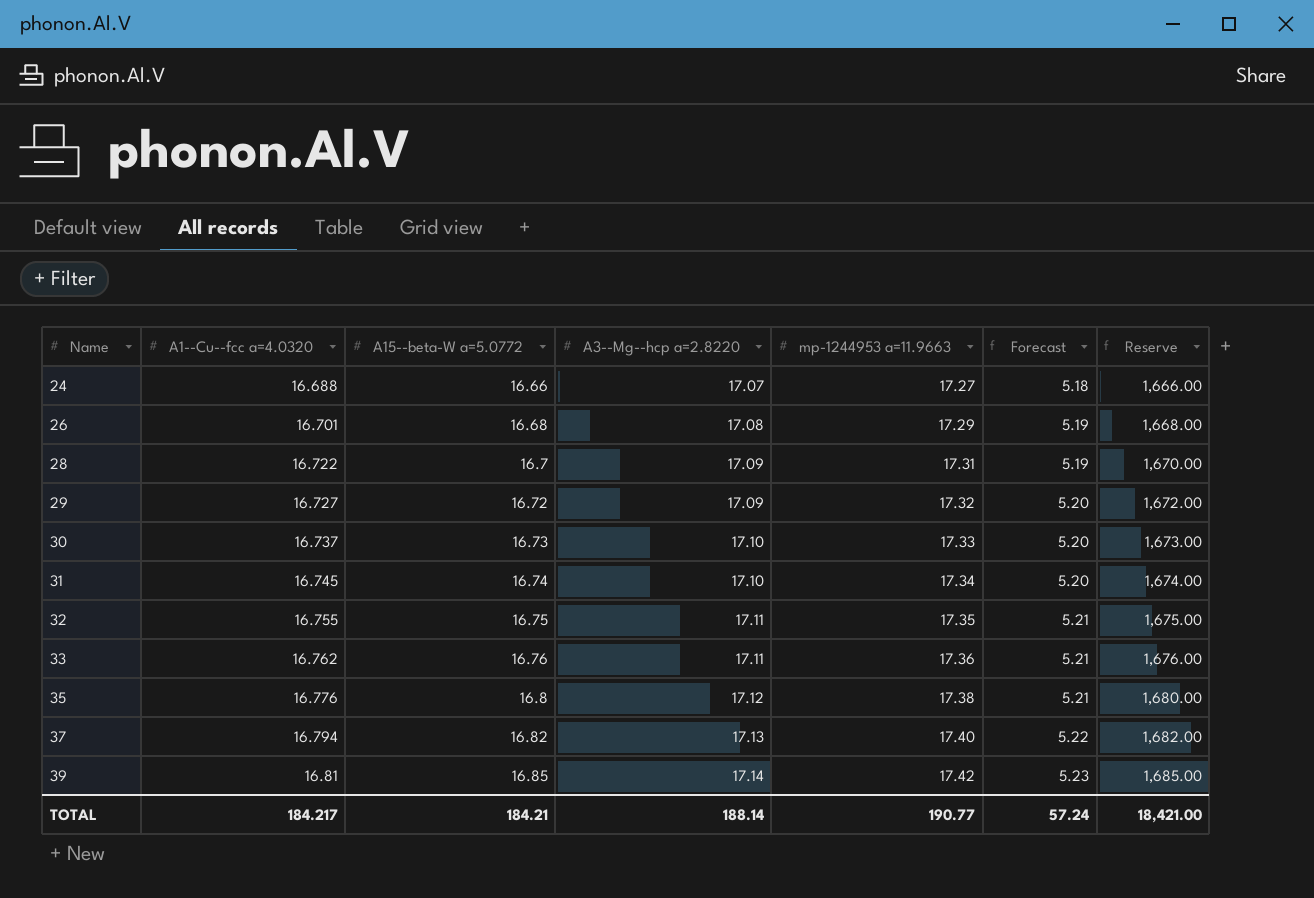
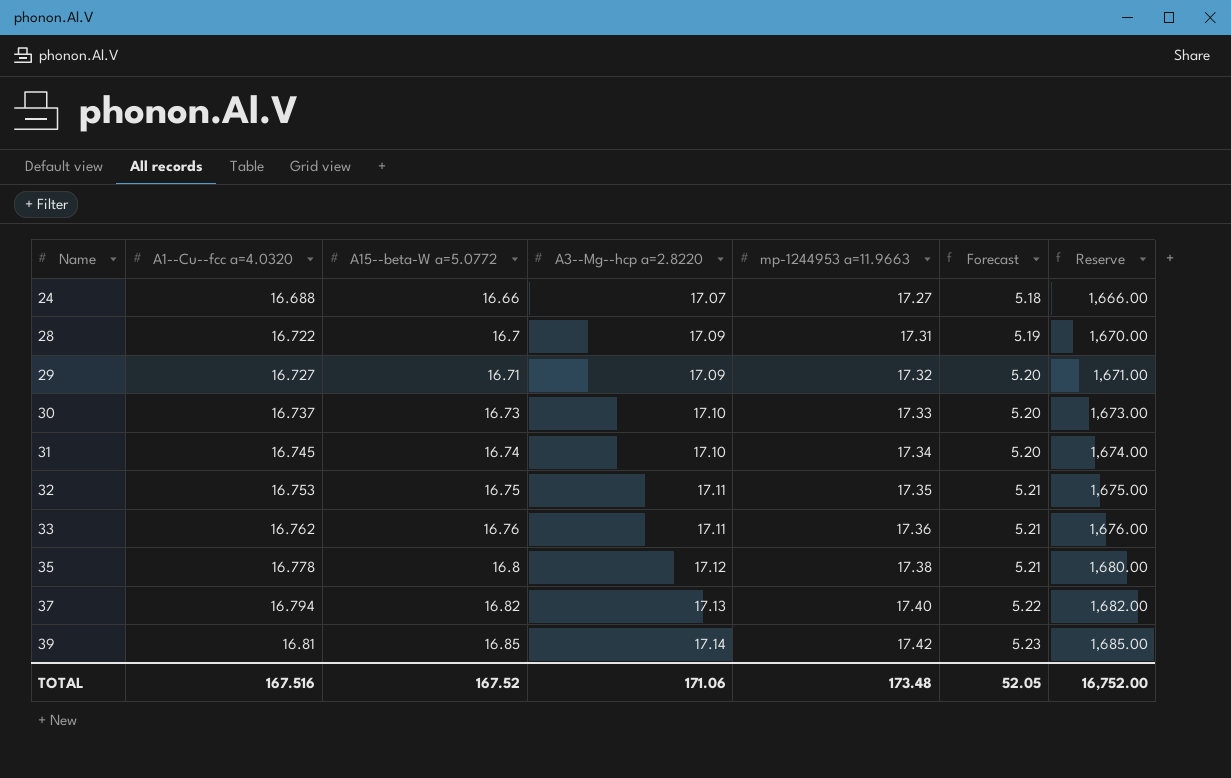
row 26: 16.701 | 16.68 | 17.08 | 17.29 | 5.19 | 1,668.00 -> none
29 | A15--beta-W a=5.0772: 16.72 -> 16.71
29 | Reserve: 1,672.00 -> 1,671.00
32 | A1--Cu--fcc a=4.0320: 16.755 -> 16.753
35 | A1--Cu--fcc a=4.0320: 16.776 -> 16.778
TOTAL | A1--Cu--fcc a=4.0320: 184.217 -> 167.516
TOTAL | A15--beta-W a=5.0772: 184.21 -> 167.52
TOTAL | A3--Mg--hcp a=2.8220: 188.14 -> 171.06
TOTAL | mp-1244953 a=11.9663: 190.77 -> 173.48
TOTAL | Forecast: 57.24 -> 52.05
TOTAL | Reserve: 18,421.00 -> 16,752.00

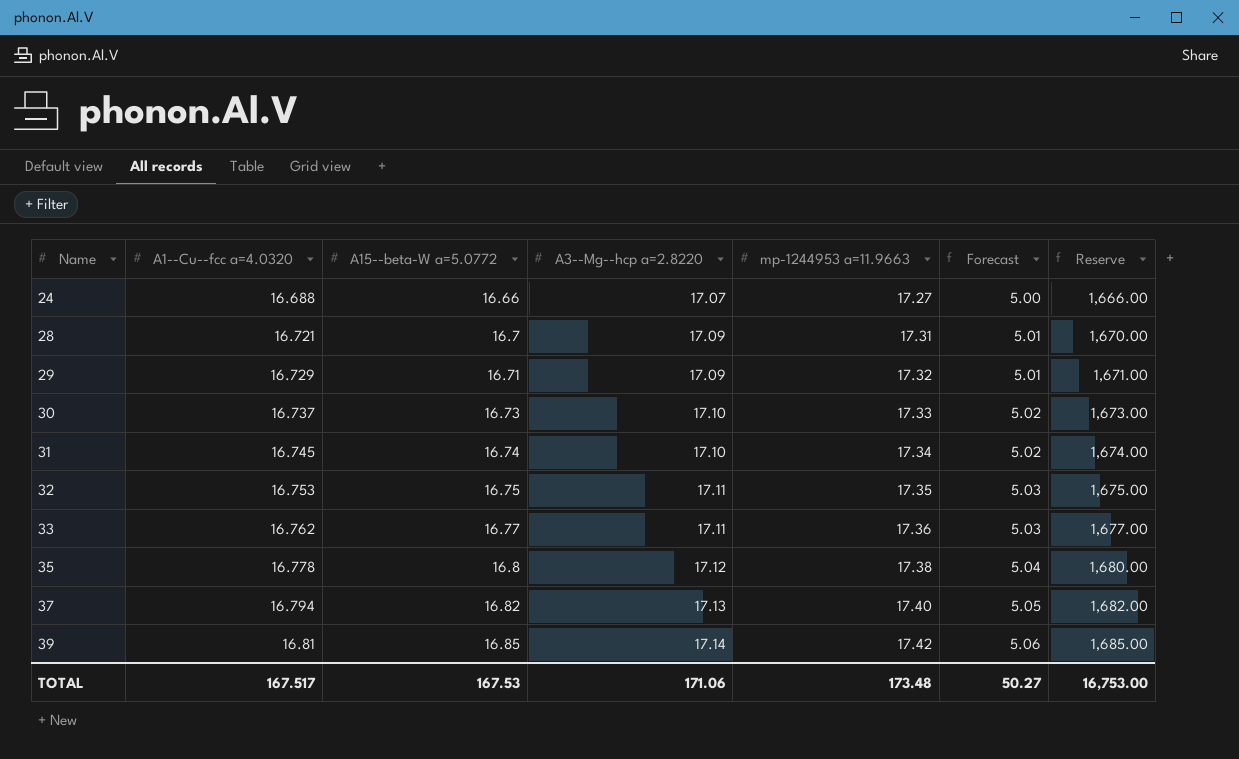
column Forecast | formula: [mp-1244953 a=11.9663] * 0.3 -> [A15--beta-W a=5.0772] * 0.3
28 | A1--Cu--fcc a=4.0320: 16.722 -> 16.721
29 | A1--Cu--fcc a=4.0320: 16.727 -> 16.729
33 | A15--beta-W a=5.0772: 16.76 -> 16.77
33 | Reserve: 1,676.00 -> 1,677.00
TOTAL | A1--Cu--fcc a=4.0320: 167.516 -> 167.517
TOTAL | A15--beta-W a=5.0772: 167.52 -> 167.53
TOTAL | Forecast: 52.05 -> 50.27
TOTAL | Reserve: 16,752.00 -> 16,753.00

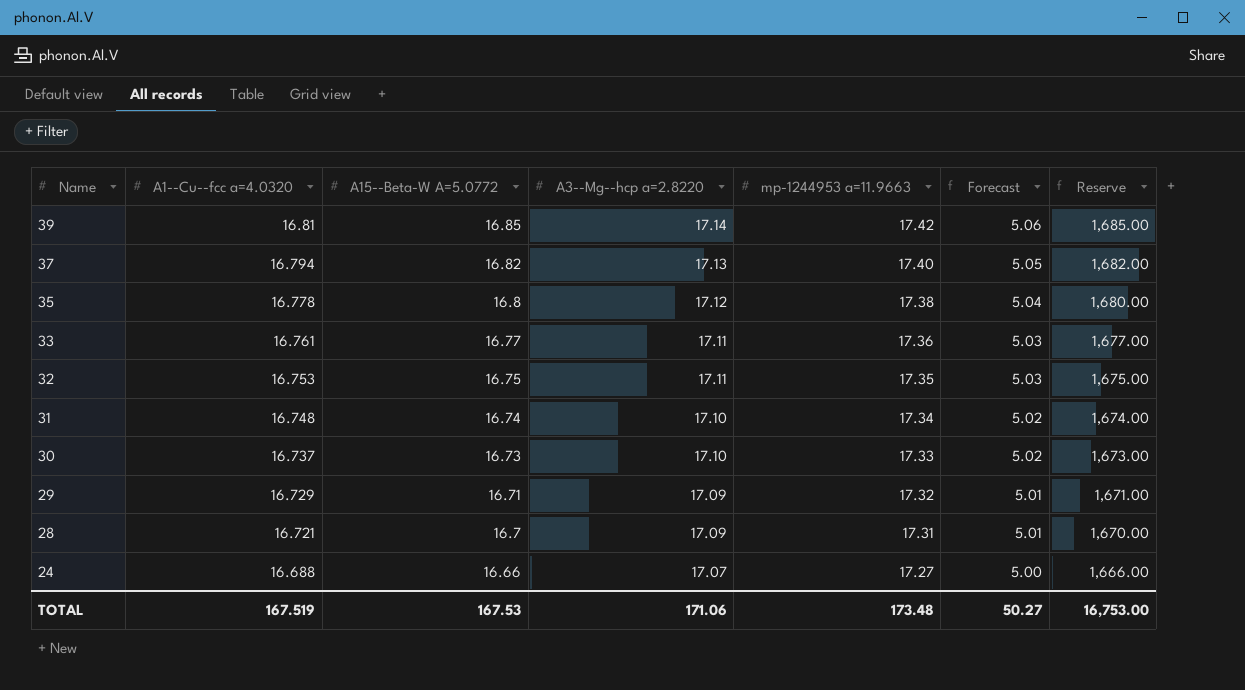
row order: Name ascending -> Name descending
column name: A15--beta-W a=5.0772 -> A15--Beta-W A=5.0772
33 | A1--Cu--fcc a=4.0320: 16.762 -> 16.761
31 | A1--Cu--fcc a=4.0320: 16.745 -> 16.748
TOTAL | A1--Cu--fcc a=4.0320: 167.517 -> 167.519

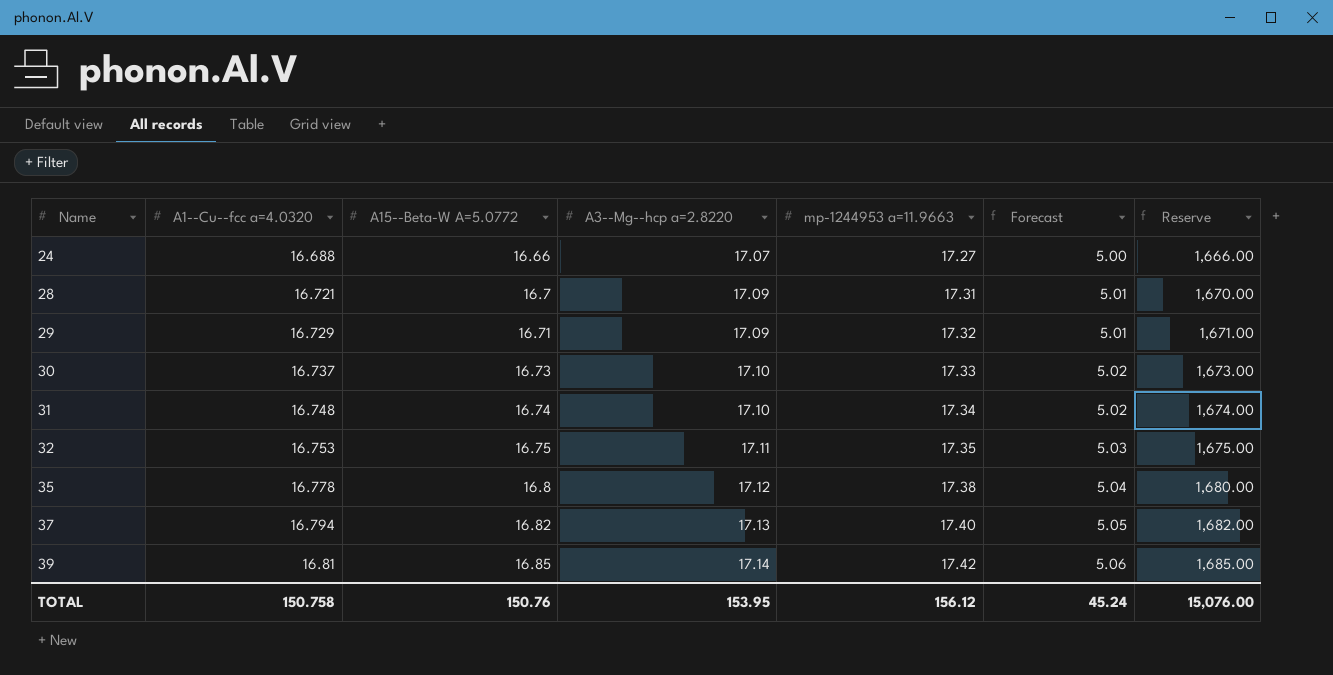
row order: Name descending -> Name ascending
row 33: 16.761 | 16.77 | 17.11 | 17.36 | 5.03 | 1,677.00 -> none
TOTAL | A1--Cu--fcc a=4.0320: 167.519 -> 150.758
TOTAL | A15--Beta-W A=5.0772: 167.53 -> 150.76
TOTAL | A3--Mg--hcp a=2.8220: 171.06 -> 153.95
TOTAL | mp-1244953 a=11.9663: 173.48 -> 156.12
TOTAL | Forecast: 50.27 -> 45.24
TOTAL | Reserve: 16,753.00 -> 15,076.00

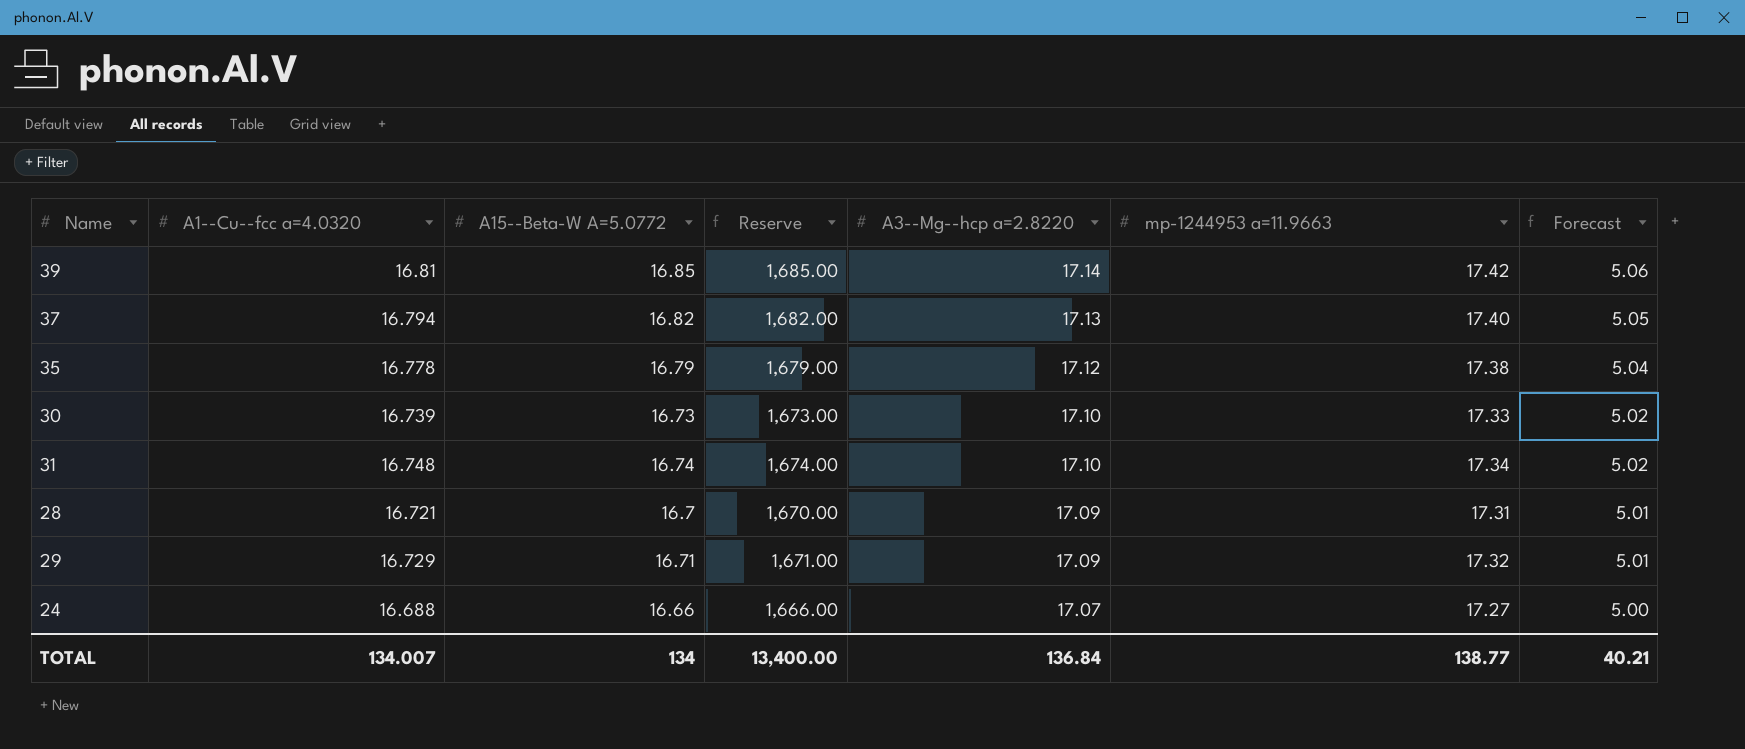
row order: Name ascending -> A3--Mg--hcp a=2.8220 descending
column Reserve | position: 7 -> 4
row 32: 16.753 | 16.75 | 17.11 | 17.35 | 5.03 | 1,675.00 -> none
35 | A15--Beta-W A=5.0772: 16.8 -> 16.79
35 | Reserve: 1,680.00 -> 1,679.00
30 | A1--Cu--fcc a=4.0320: 16.737 -> 16.739
TOTAL | A1--Cu--fcc a=4.0320: 150.758 -> 134.007
TOTAL | A15--Beta-W A=5.0772: 150.76 -> 134
TOTAL | Reserve: 15,076.00 -> 13,400.00
TOTAL | A3--Mg--hcp a=2.8220: 153.95 -> 136.84
TOTAL | mp-1244953 a=11.9663: 156.12 -> 138.77
TOTAL | Forecast: 45.24 -> 40.21

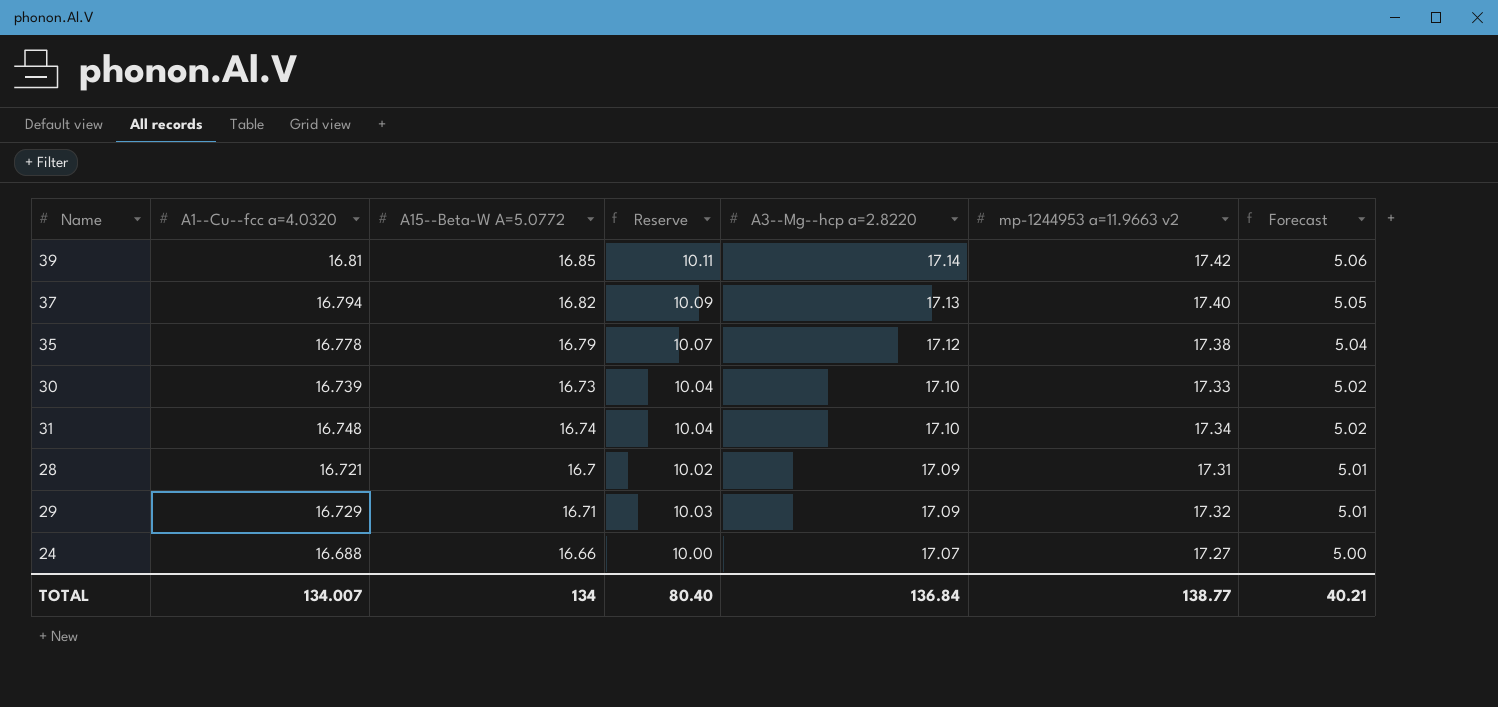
column Reserve | formula: [A15--Beta-W A=5.0772] * 100 -> [A15--Beta-W A=5.0772] * 0.6
column name: mp-1244953 a=11.9663 -> mp-1244953 a=11.9663 v2
TOTAL | Reserve: 13,400.00 -> 80.40

